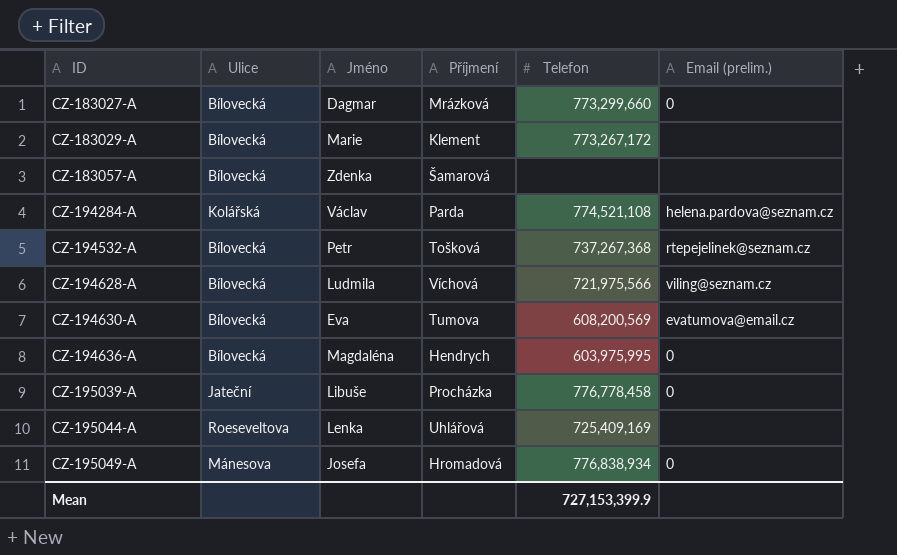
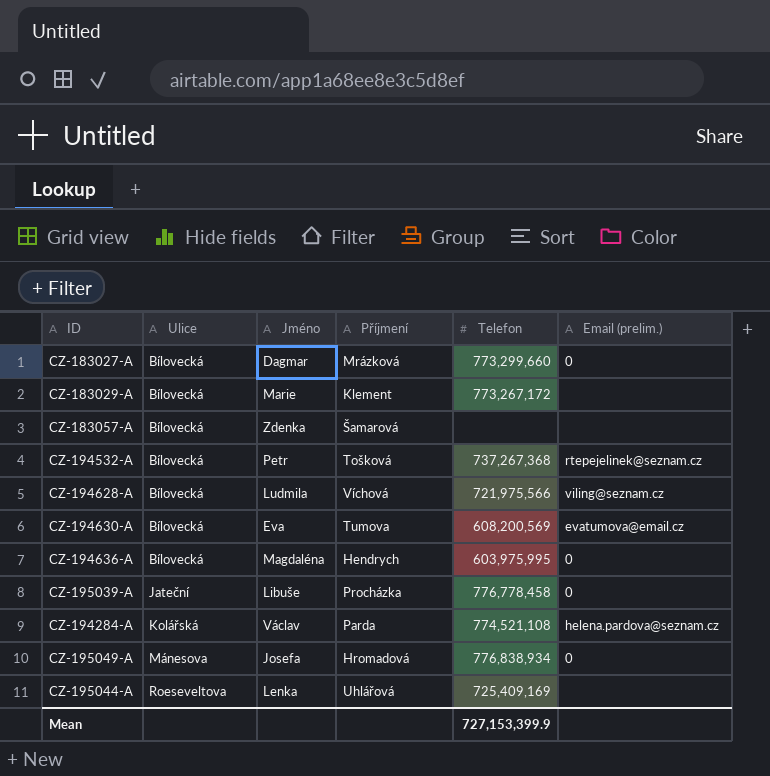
row order: ID ascending -> Ulice ascending

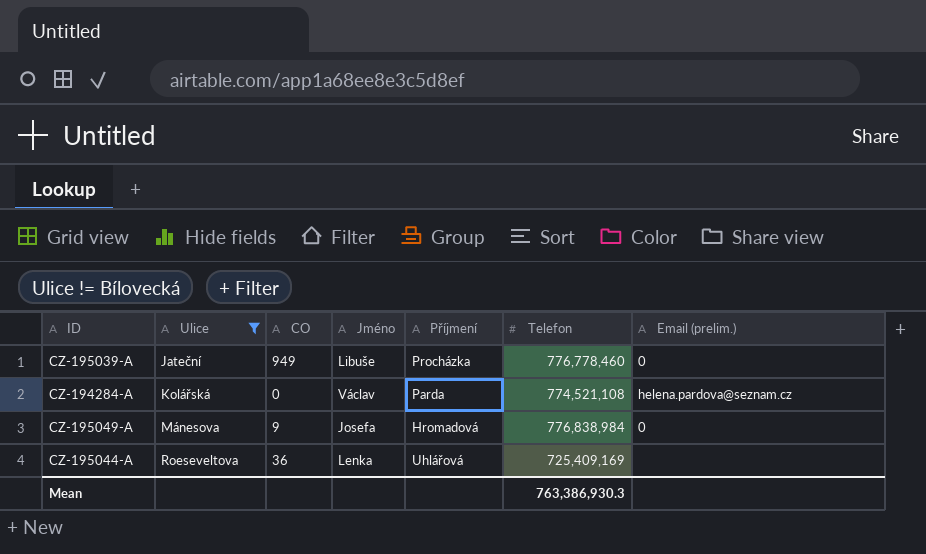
filter: none -> Ulice != Bílovecká
column CO | position: none -> 3
CZ-195039-A | Telefon: 776,778,458 -> 776,778,460
CZ-195049-A | Telefon: 776,838,934 -> 776,838,984
Mean | Telefon: 727,153,399.9 -> 763,386,930.3

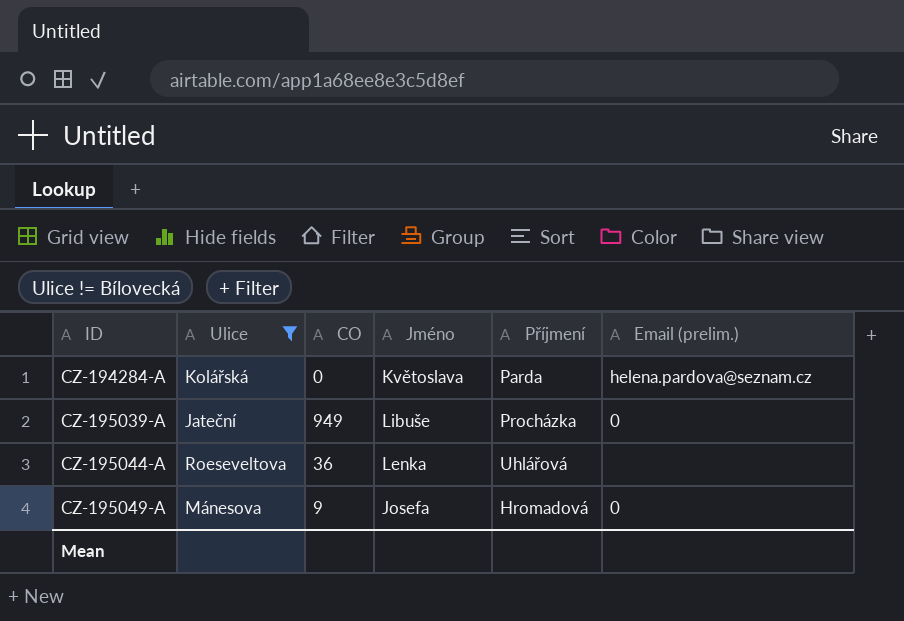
row order: Ulice ascending -> ID ascending
column Telefon | position: 6 -> none
CZ-194284-A | Jméno: Václav -> Květoslava

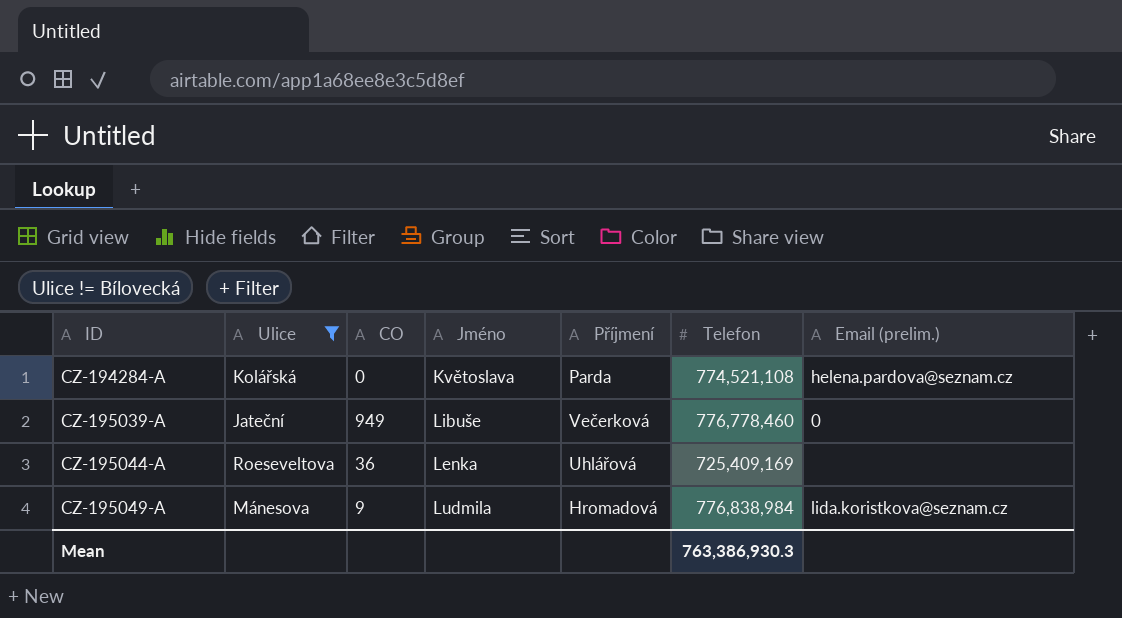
column Telefon | position: none -> 6
CZ-195039-A | Příjmení: Procházka -> Večerková
CZ-195049-A | Jméno: Josefa -> Ludmila
CZ-195049-A | Email (prelim.): 0 -> lida.koristkova@seznam.cz

